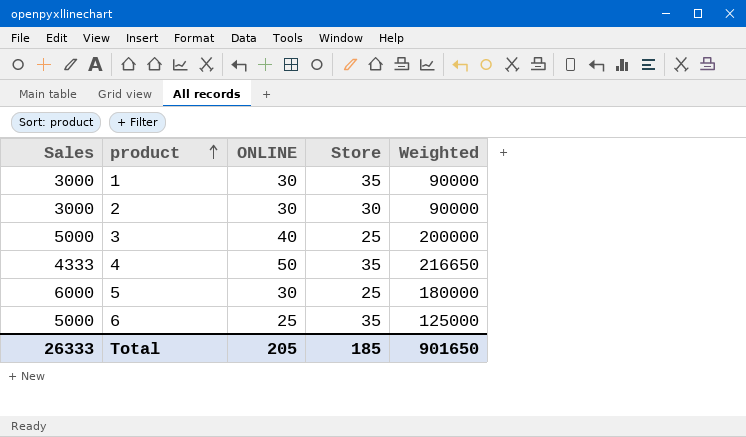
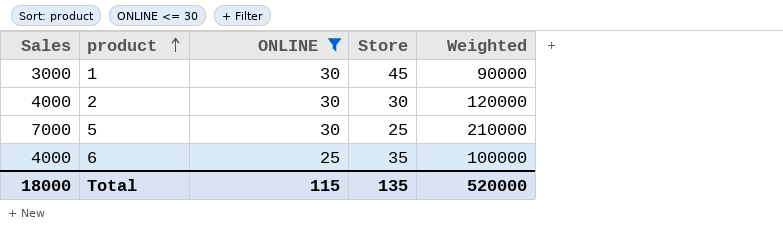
filter: none -> ONLINE <= 30
1 | Store: 35 -> 45
2 | Sales: 3000 -> 4000
2 | Weighted: 90000 -> 120000
5 | Sales: 6000 -> 7000
5 | Weighted: 180000 -> 210000
6 | Sales: 5000 -> 4000
6 | Weighted: 125000 -> 100000
Total | Sales: 26333 -> 18000
Total | ONLINE: 205 -> 115
Total | Store: 185 -> 135
Total | Weighted: 901650 -> 520000

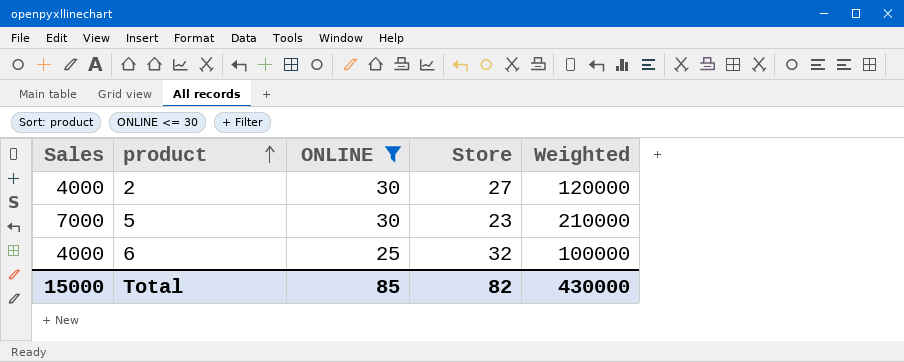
row 1: 3000 | 30 | 45 | 90000 -> none
2 | Store: 30 -> 27
5 | Store: 25 -> 23
6 | Store: 35 -> 32
Total | Sales: 18000 -> 15000
Total | ONLINE: 115 -> 85
Total | Store: 135 -> 82
Total | Weighted: 520000 -> 430000

